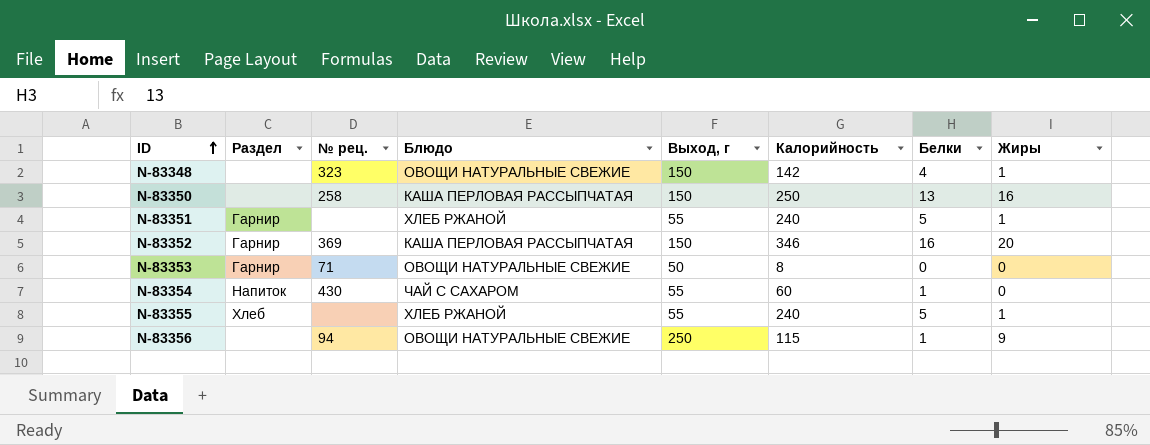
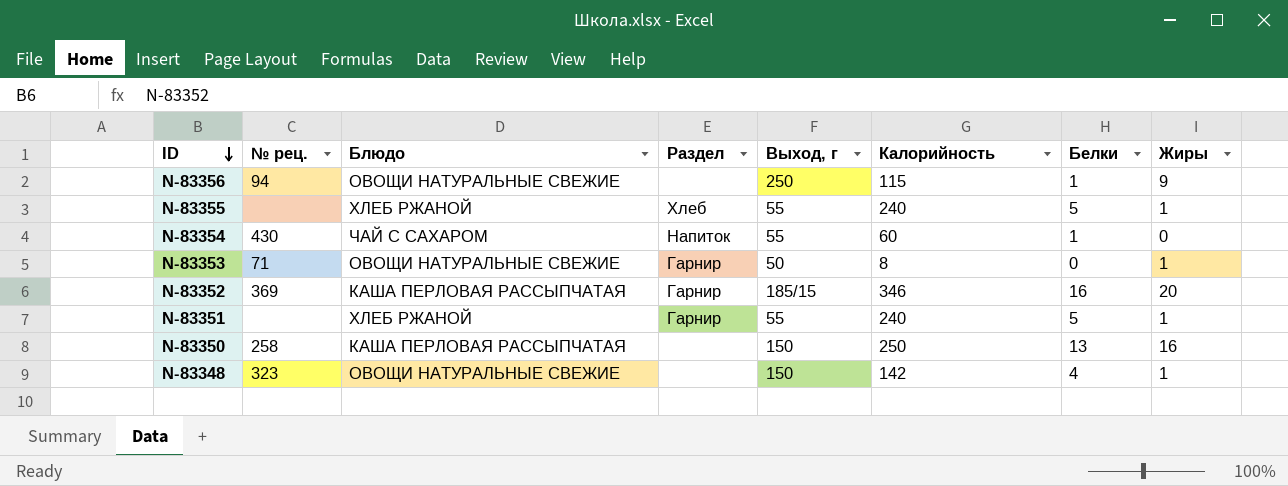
row order: ID ascending -> ID descending
column Раздел | position: 2 -> 4
N-83353 | Жиры: 0 -> 1
N-83352 | Выход, г: 150 -> 185/15

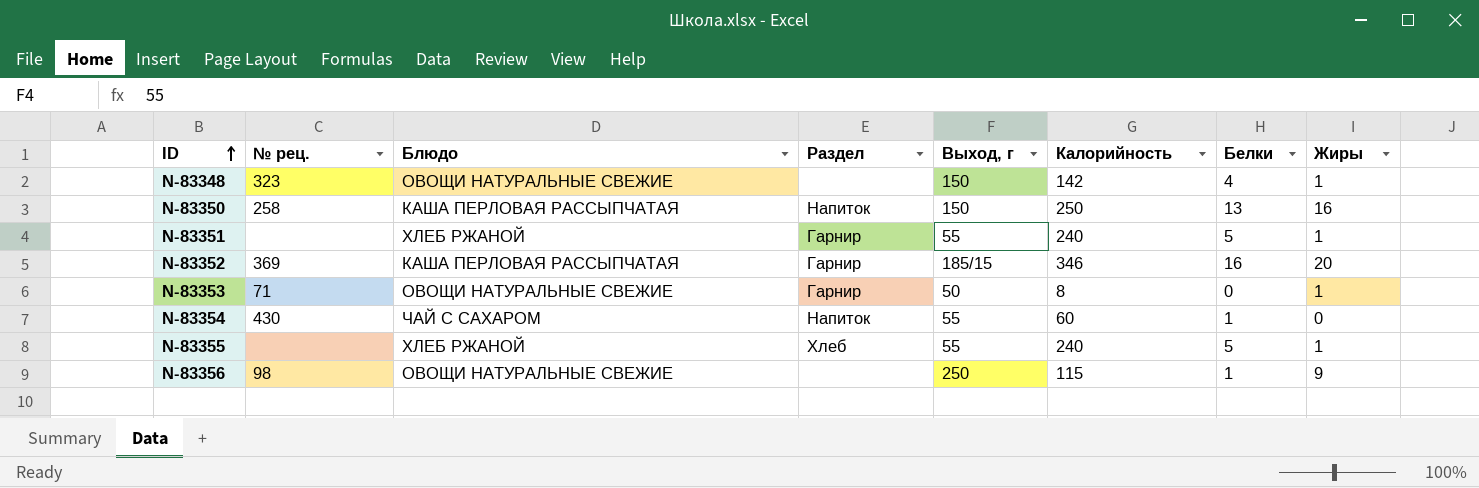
row order: ID descending -> ID ascending
N-83350 | Раздел: none -> Напиток
N-83356 | № рец.: 94 -> 98

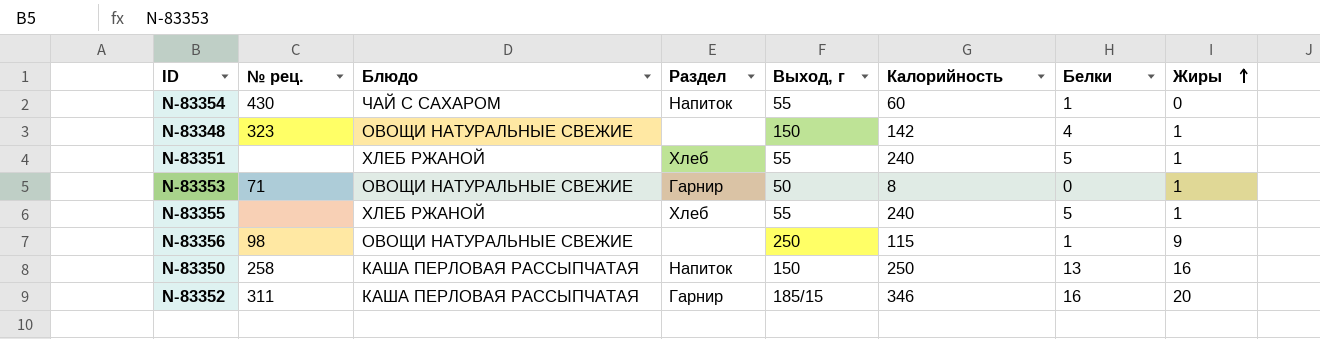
row order: ID ascending -> Жиры ascending
N-83351 | Раздел: Гарнир -> Хлеб
N-83352 | № рец.: 369 -> 311

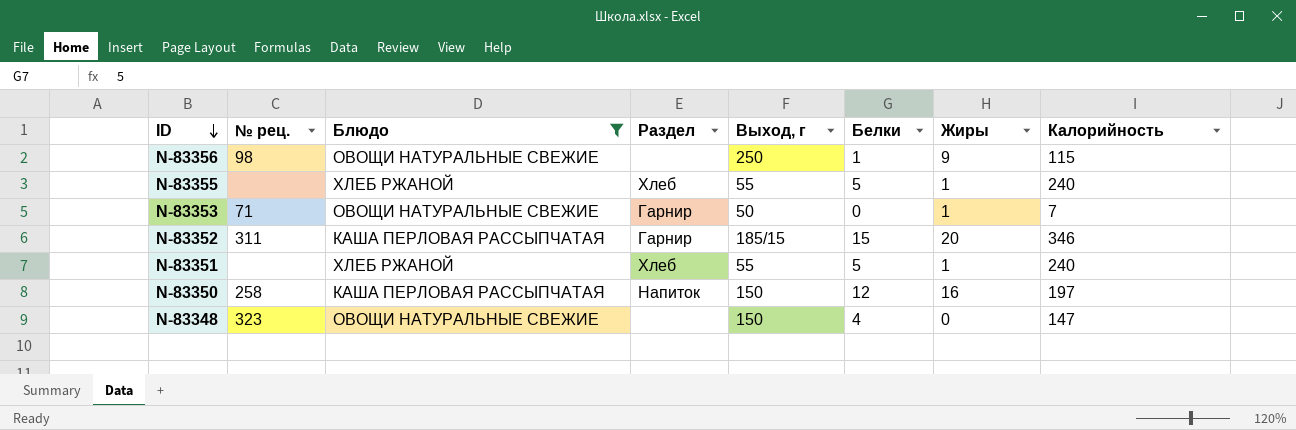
filter: none -> Блюдо != ЧАЙ С САХАРОМ
row order: Жиры ascending -> ID descending
column Калорийность | position: 6 -> 8
N-83353 | Калорийность: 8 -> 7
N-83352 | Белки: 16 -> 15
N-83350 | Белки: 13 -> 12
N-83350 | Калорийность: 250 -> 197
N-83348 | Жиры: 1 -> 0
N-83348 | Калорийность: 142 -> 147

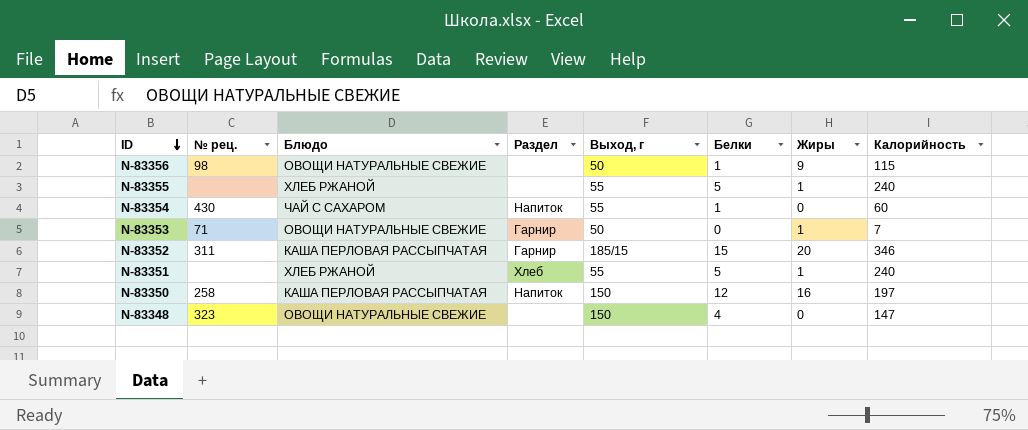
filter: Блюдо != ЧАЙ С САХАРОМ -> none
N-83356 | Выход, г: 250 -> 50
N-83355 | Раздел: Хлеб -> none

